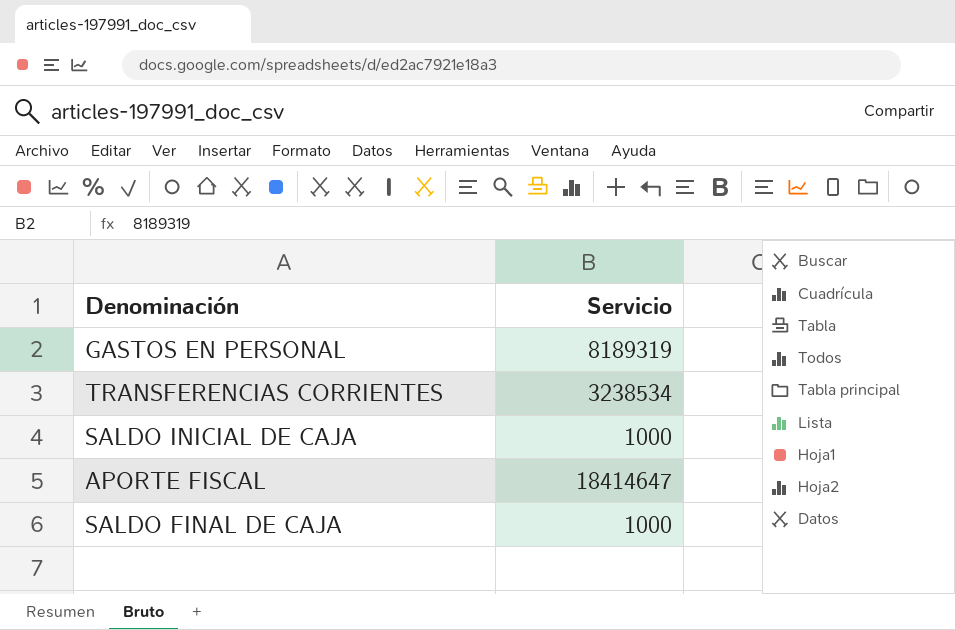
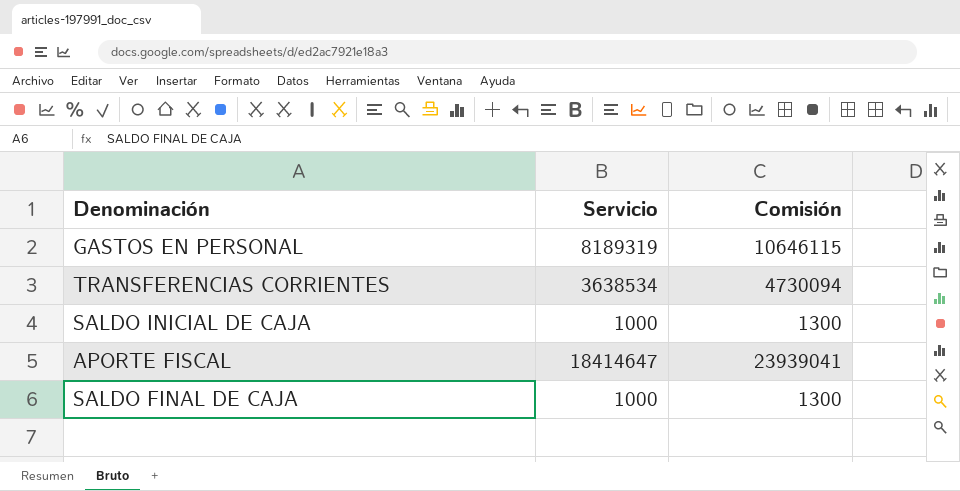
column Comisión | formula: none -> [Servicio] * 1,3
TRANSFERENCIAS CORRIENTES | Servicio: 3238534 -> 3638534

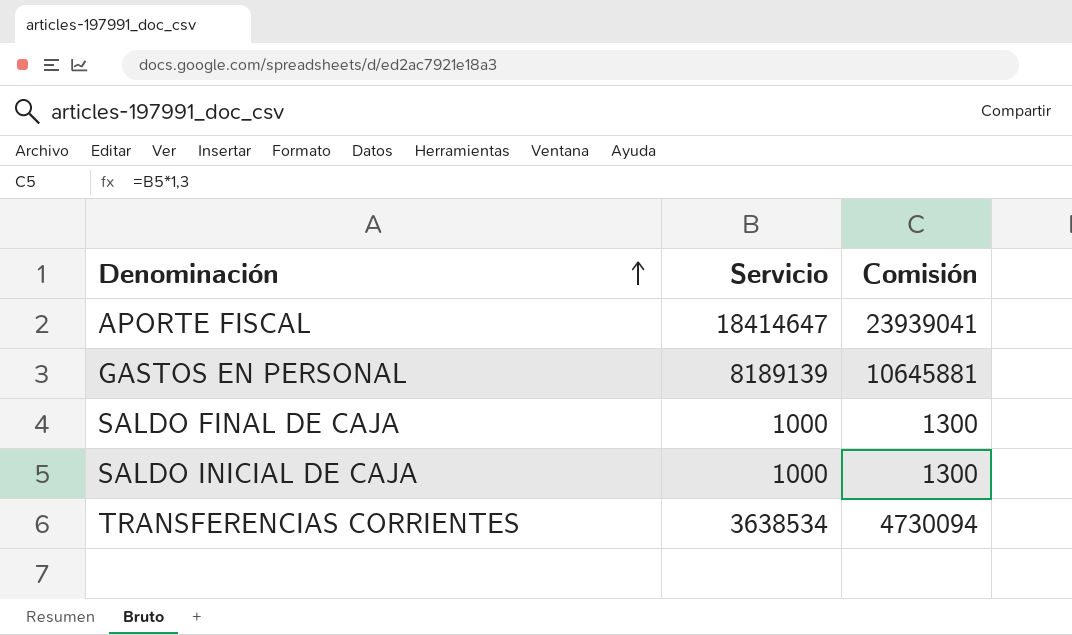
row order: none -> Denominación ascending
GASTOS EN PERSONAL | Servicio: 8189319 -> 8189139
GASTOS EN PERSONAL | Comisión: 10646115 -> 10645881

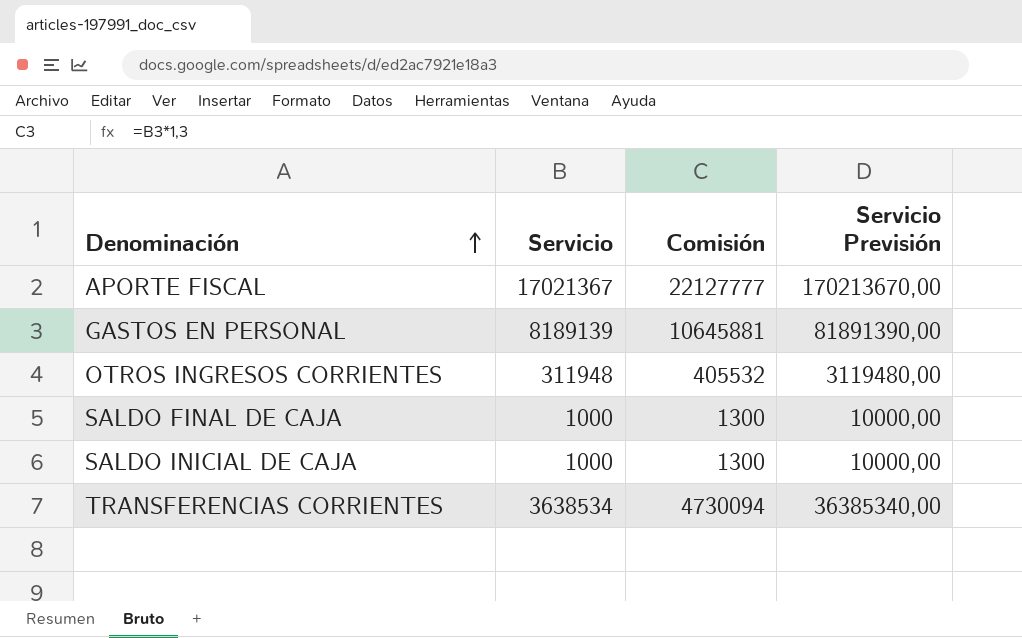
column Servicio Previsión | formula: none -> [Servicio] * 10
APORTE FISCAL | Servicio: 18414647 -> 17021367
APORTE FISCAL | Comisión: 23939041 -> 22127777
row OTROS INGRESOS CORRIENTES: none -> 311948 | 405532 | 3119480,00

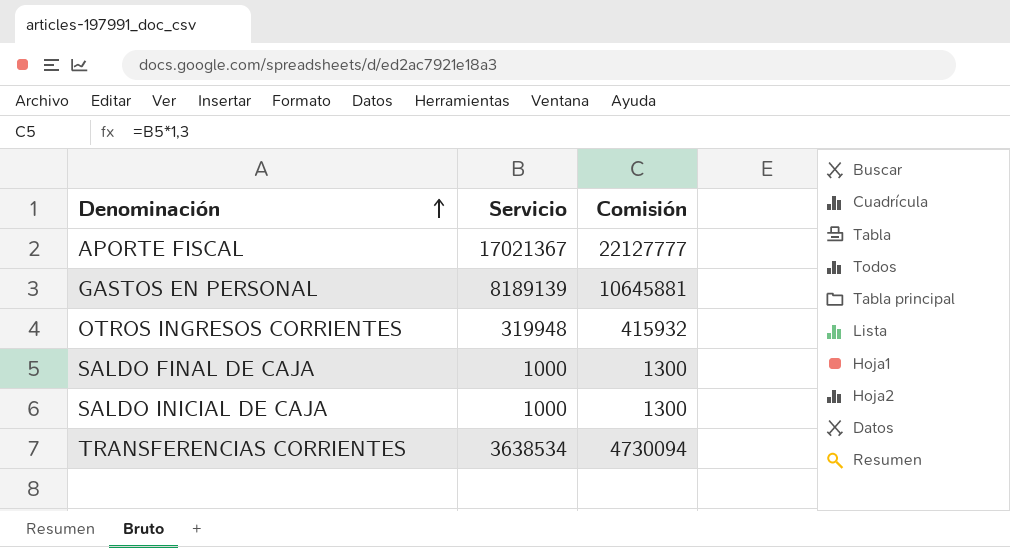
column Servicio Previsión | formula: [Servicio] * 10 -> none
OTROS INGRESOS CORRIENTES | Servicio: 311948 -> 319948
OTROS INGRESOS CORRIENTES | Comisión: 405532 -> 415932

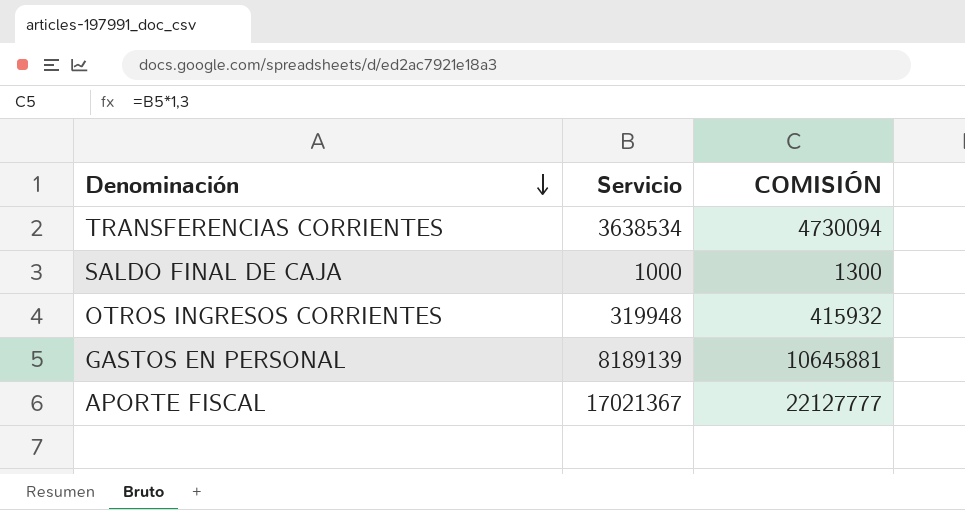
row order: Denominación ascending -> Denominación descending
column name: Comisión -> COMISIÓN
row SALDO INICIAL DE CAJA: 1000 | 1300 -> none

